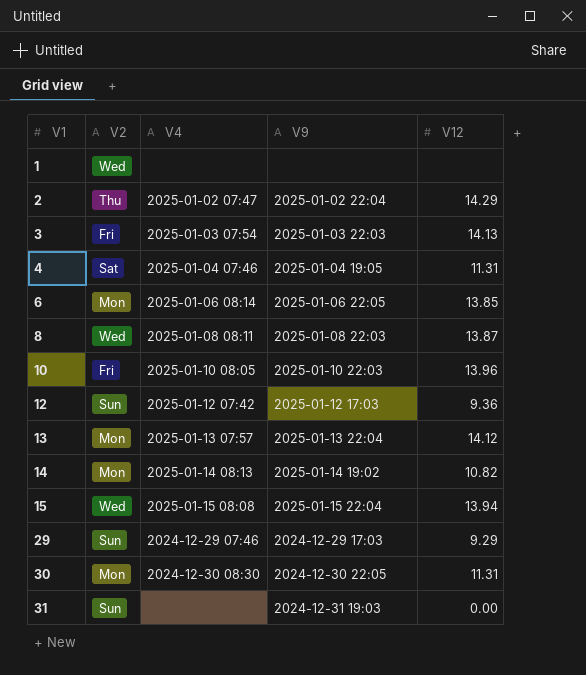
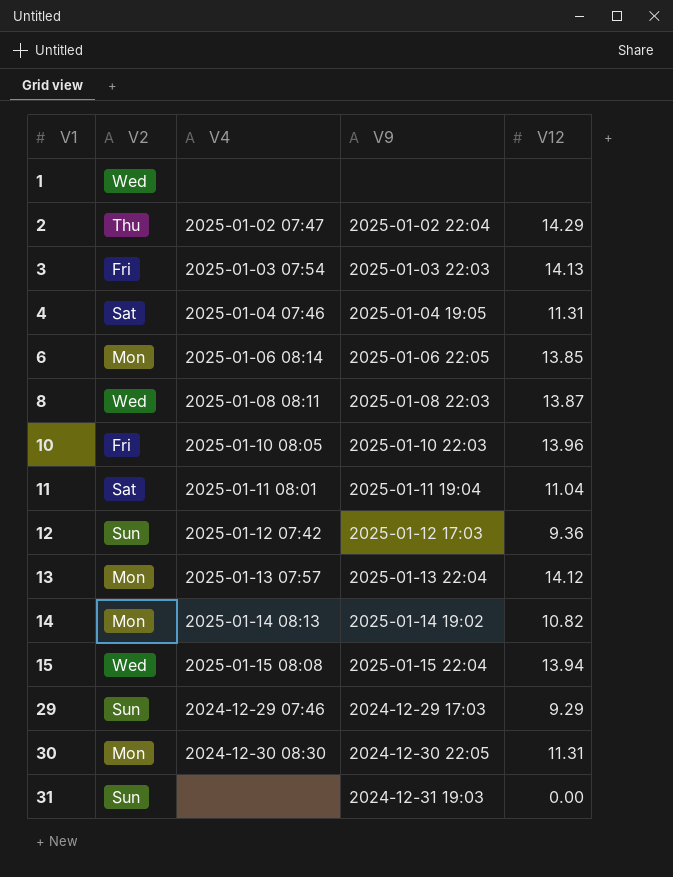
row 11: none -> Sat | 2025-01-11 08:01 | 2025-01-11 19:04 | 11.04

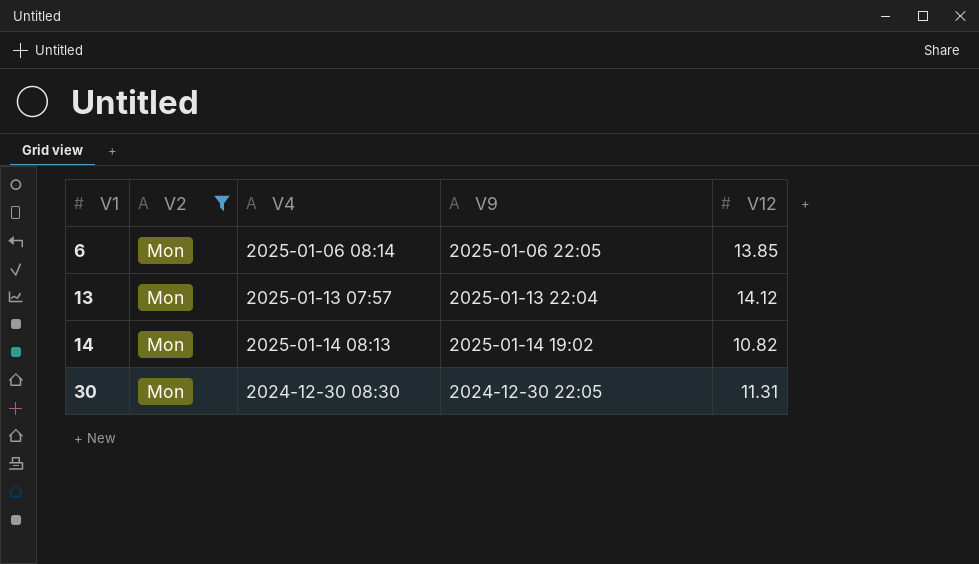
filter: none -> V2 = Mon

